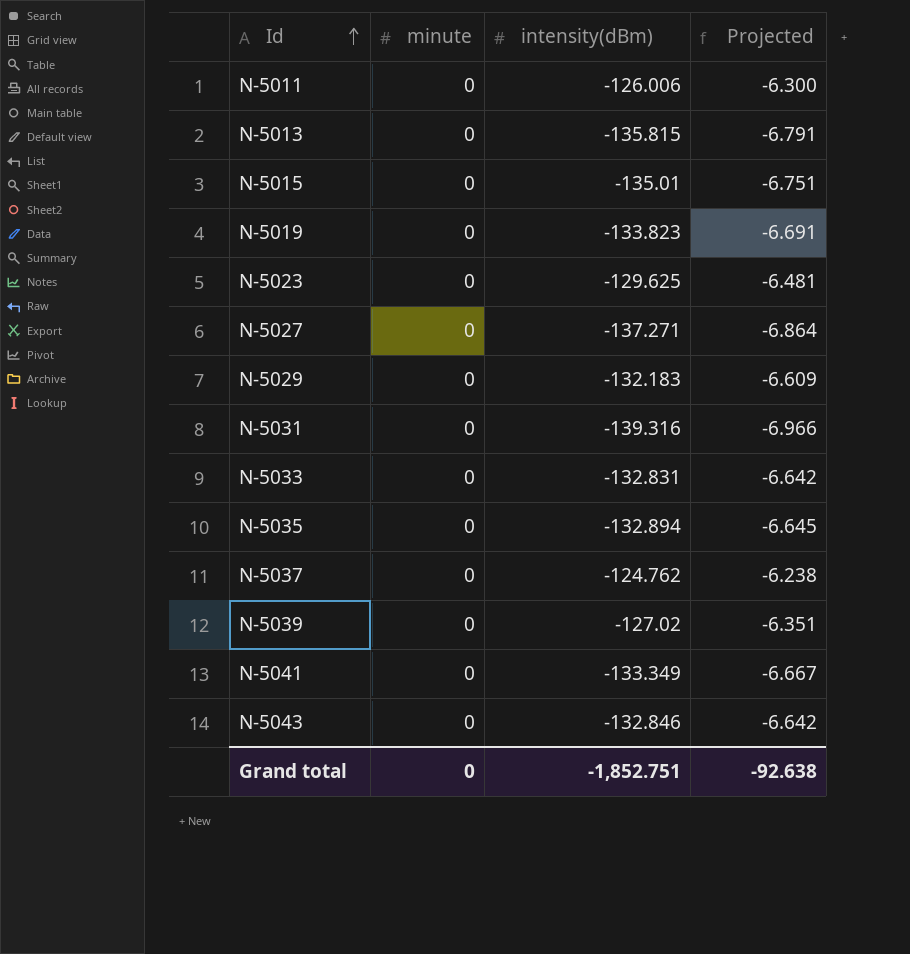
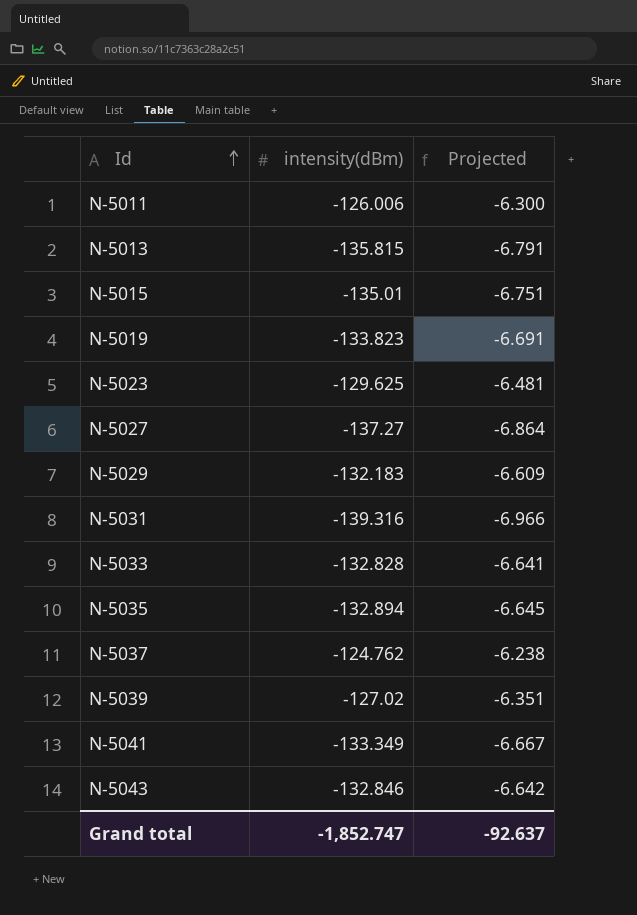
column minute | position: 2 -> none
N-5027 | intensity(dBm): -137.271 -> -137.27
N-5033 | intensity(dBm): -132.831 -> -132.828
N-5033 | Projected: -6.642 -> -6.641
Grand total | intensity(dBm): -1,852.751 -> -1,852.747
Grand total | Projected: -92.638 -> -92.637

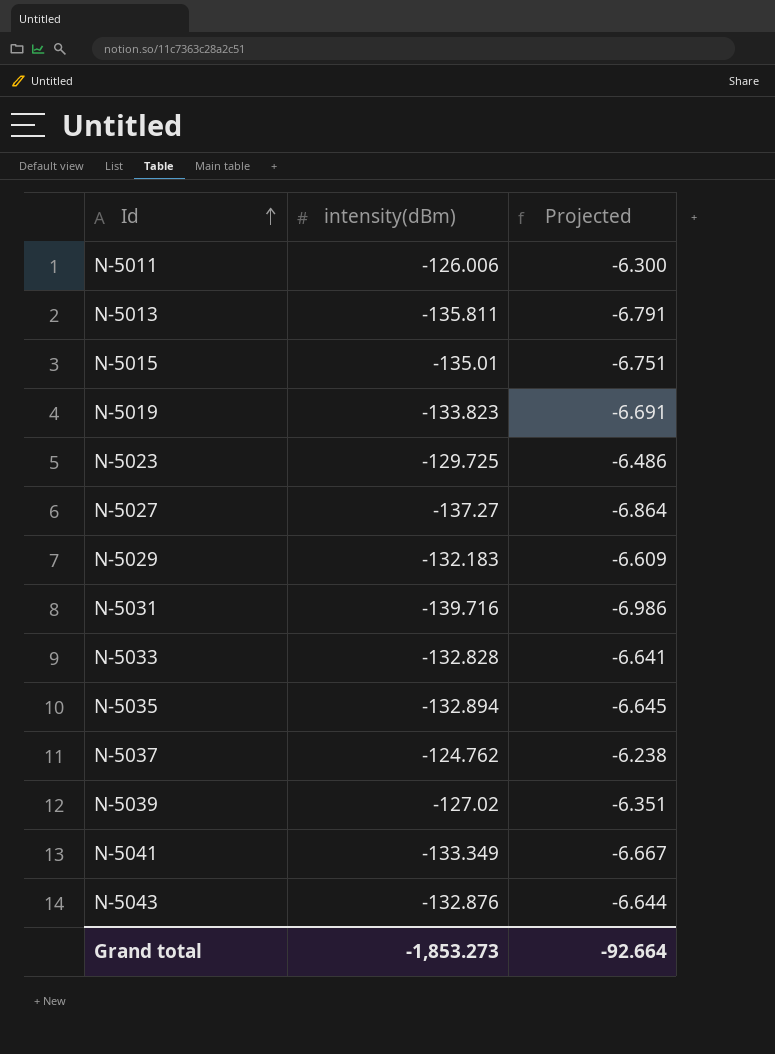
N-5013 | intensity(dBm): -135.815 -> -135.811
N-5023 | intensity(dBm): -129.625 -> -129.725
N-5023 | Projected: -6.481 -> -6.486
N-5031 | intensity(dBm): -139.316 -> -139.716
N-5031 | Projected: -6.966 -> -6.986
N-5043 | intensity(dBm): -132.846 -> -132.876
N-5043 | Projected: -6.642 -> -6.644
Grand total | intensity(dBm): -1,852.747 -> -1,853.273
Grand total | Projected: -92.637 -> -92.664

